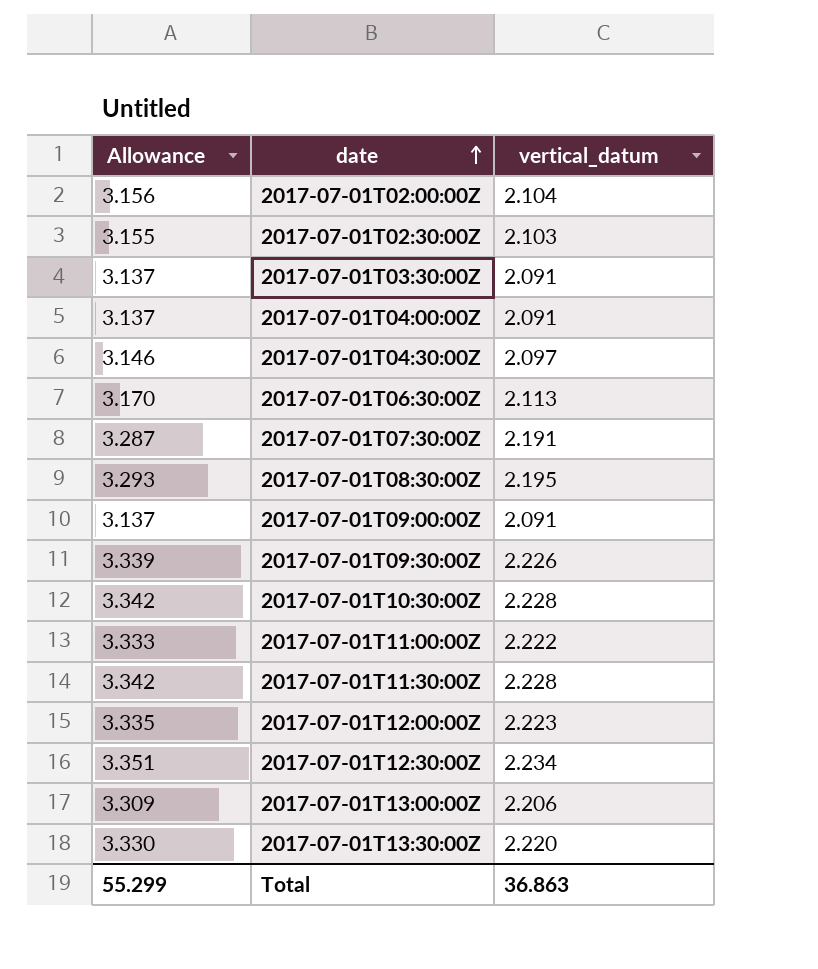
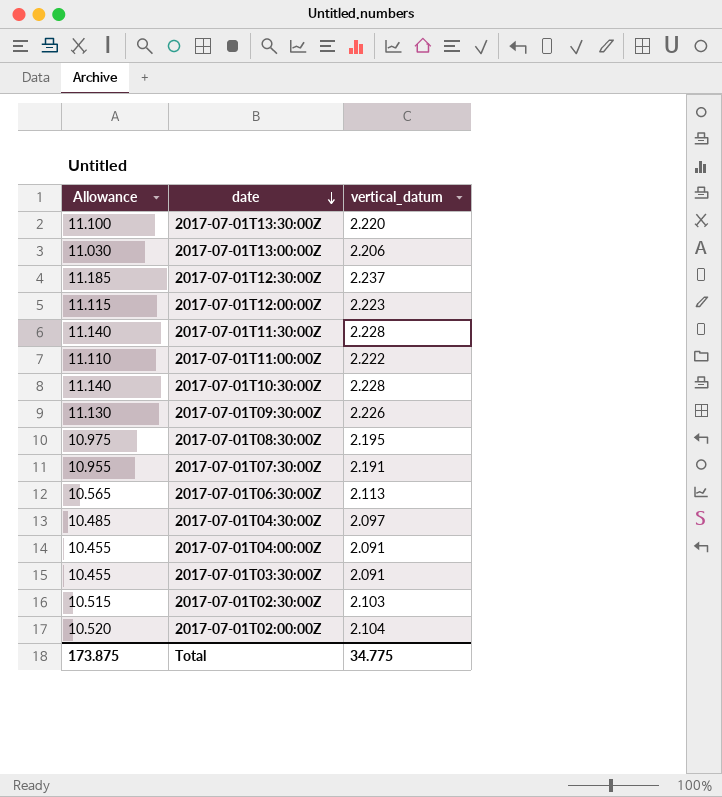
row order: date ascending -> date descending
column Allowance | formula: [vertical_datum] * 1.5 -> [vertical_datum] * 5
row 2017-07-01T09:00:00Z: 3.137 | 2.091 -> none
2017-07-01T12:30:00Z | vertical_datum: 2.234 -> 2.237
Total | Allowance: 55.299 -> 173.875
Total | vertical_datum: 36.863 -> 34.775

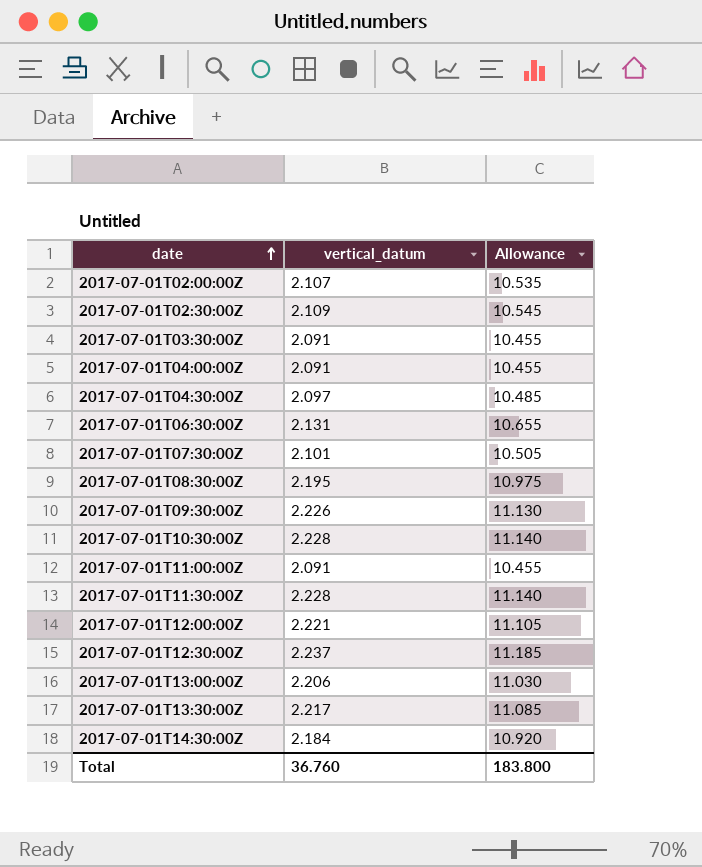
row order: date descending -> date ascending
column Allowance | position: 1 -> 3
2017-07-01T02:00:00Z | vertical_datum: 2.104 -> 2.107
2017-07-01T02:00:00Z | Allowance: 10.520 -> 10.535
2017-07-01T02:30:00Z | vertical_datum: 2.103 -> 2.109
2017-07-01T02:30:00Z | Allowance: 10.515 -> 10.545
2017-07-01T06:30:00Z | vertical_datum: 2.113 -> 2.131
2017-07-01T06:30:00Z | Allowance: 10.565 -> 10.655
2017-07-01T07:30:00Z | vertical_datum: 2.191 -> 2.101
2017-07-01T07:30:00Z | Allowance: 10.955 -> 10.505
2017-07-01T11:00:00Z | vertical_datum: 2.222 -> 2.091
2017-07-01T11:00:00Z | Allowance: 11.110 -> 10.455
2017-07-01T12:00:00Z | vertical_datum: 2.223 -> 2.221
2017-07-01T12:00:00Z | Allowance: 11.115 -> 11.105
2017-07-01T13:30:00Z | vertical_datum: 2.220 -> 2.217
2017-07-01T13:30:00Z | Allowance: 11.100 -> 11.085
row 2017-07-01T14:30:00Z: none -> 2.184 | 10.920
Total | vertical_datum: 34.775 -> 36.760
Total | Allowance: 173.875 -> 183.800

